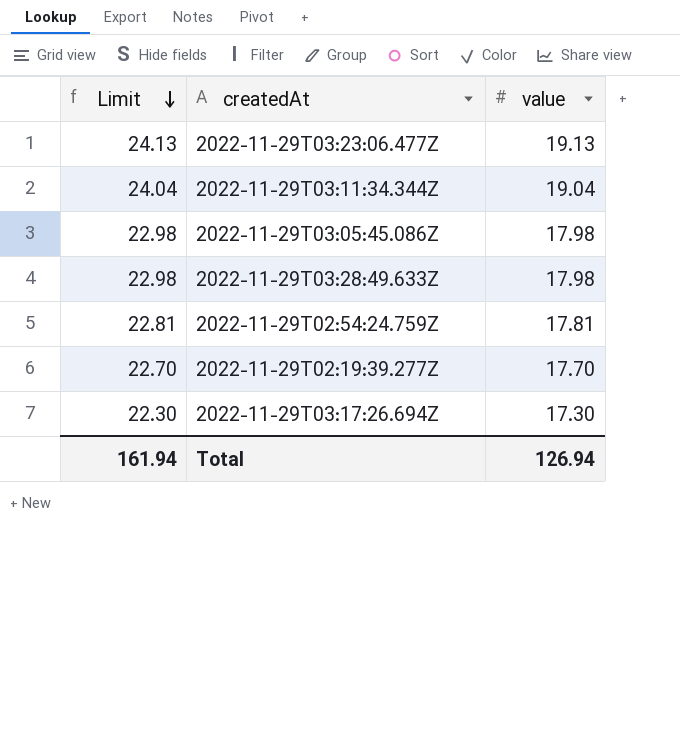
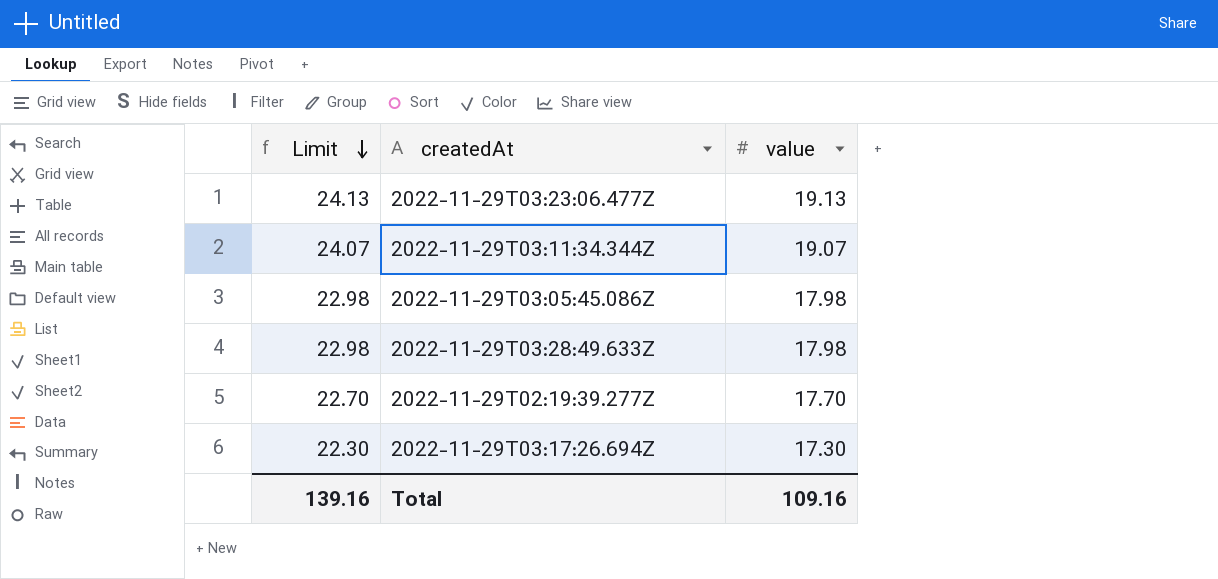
row 2022-11-29T02:54:24.759Z: 22.81 | 17.81 -> none
2022-11-29T03:11:34.344Z | Limit: 24.04 -> 24.07
2022-11-29T03:11:34.344Z | value: 19.04 -> 19.07
Total | Limit: 161.94 -> 139.16
Total | value: 126.94 -> 109.16

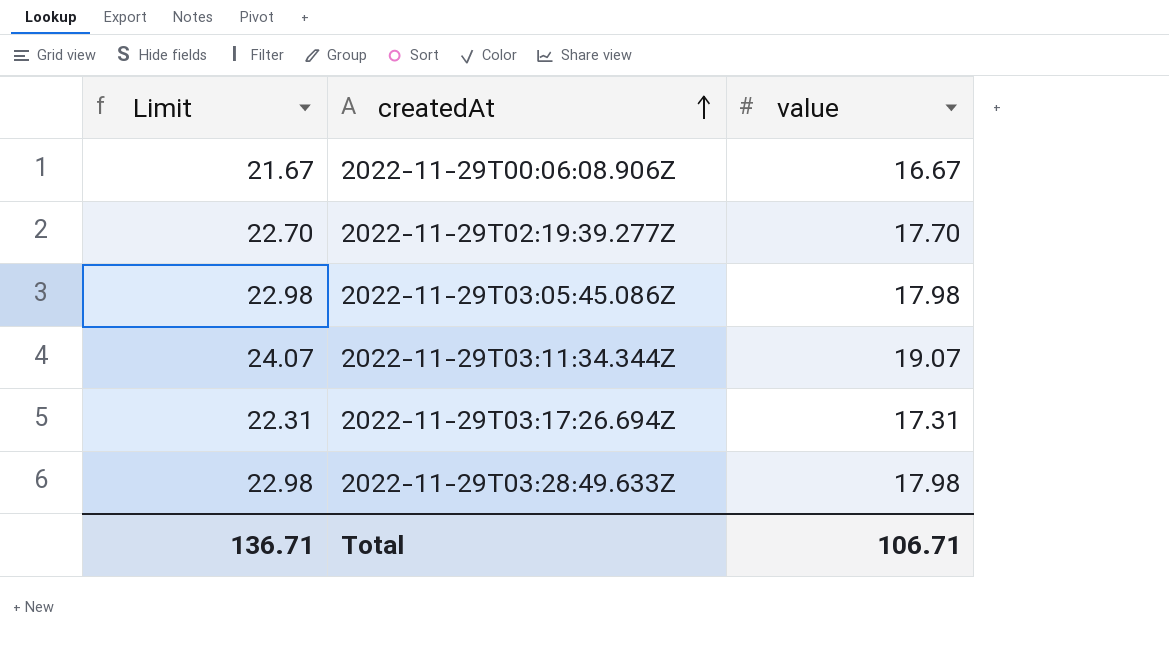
row order: Limit descending -> createdAt ascending
row 2022-11-29T03:23:06.477Z: 24.13 | 19.13 -> none
row 2022-11-29T00:06:08.906Z: none -> 21.67 | 16.67
2022-11-29T03:17:26.694Z | Limit: 22.30 -> 22.31
2022-11-29T03:17:26.694Z | value: 17.30 -> 17.31
Total | Limit: 139.16 -> 136.71
Total | value: 109.16 -> 106.71

